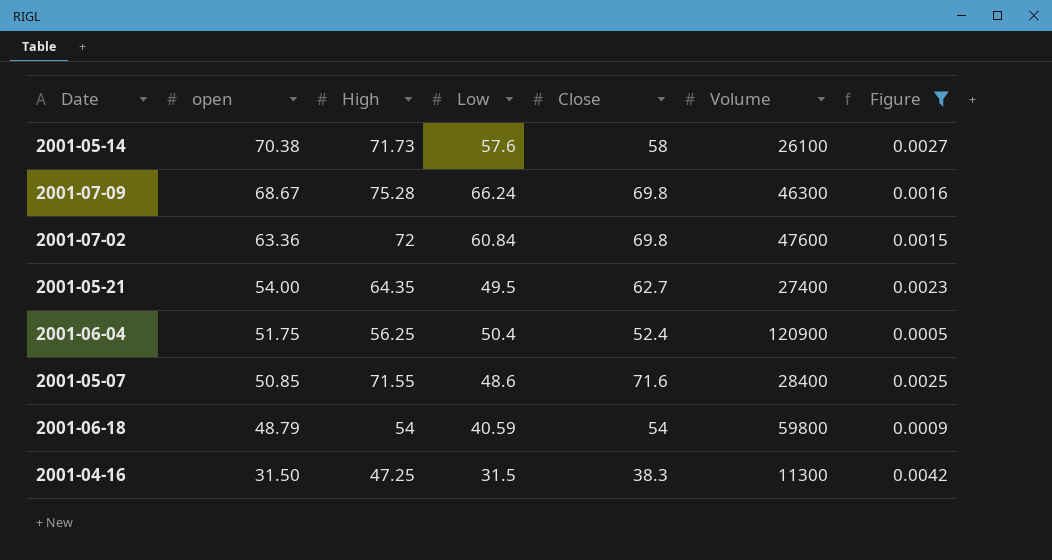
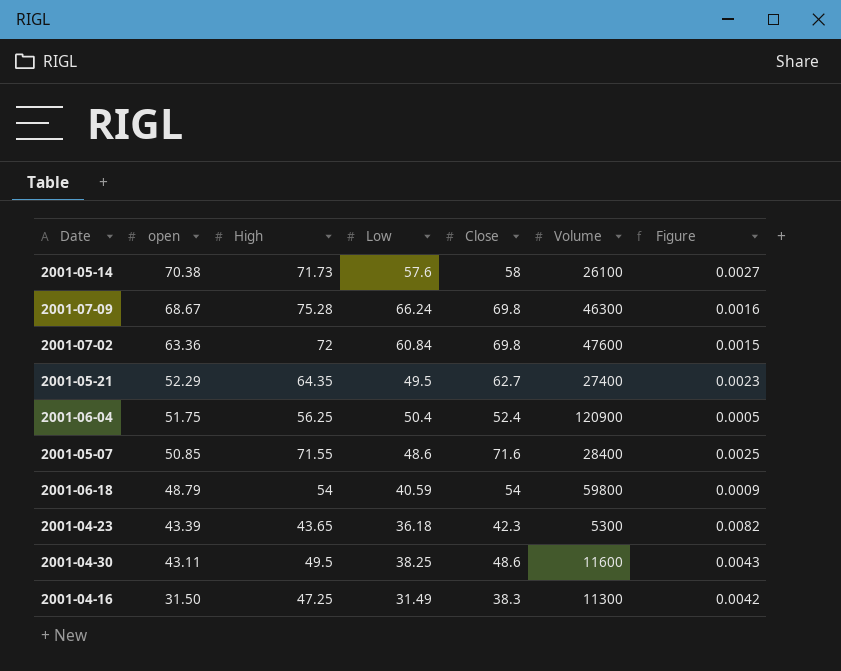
filter: Figure <= 0.0042 -> none
2001-05-21 | open: 54.00 -> 52.29
2001-04-16 | Low: 31.5 -> 31.49

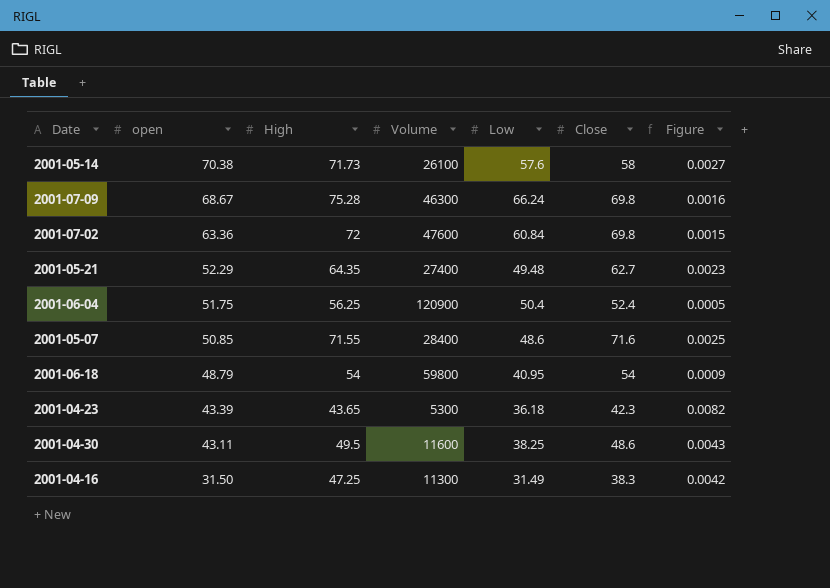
column Volume | position: 6 -> 4
2001-05-21 | Low: 49.5 -> 49.48
2001-06-18 | Low: 40.59 -> 40.95

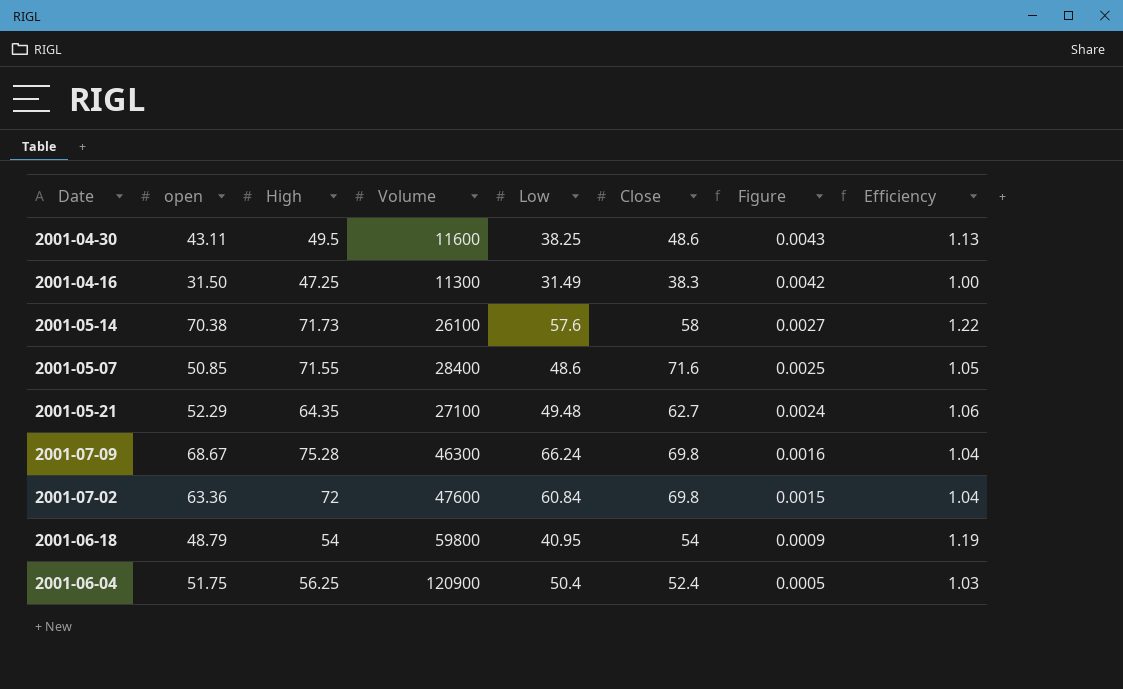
row order: open descending -> Figure descending
column Efficiency | formula: none -> [open] / [Low]
row 2001-04-23: 43.39 | 43.65 | 5300 | 36.18 | 42.3 | 0.0082 -> none
2001-05-21 | Volume: 27400 -> 27100
2001-05-21 | Figure: 0.0023 -> 0.0024

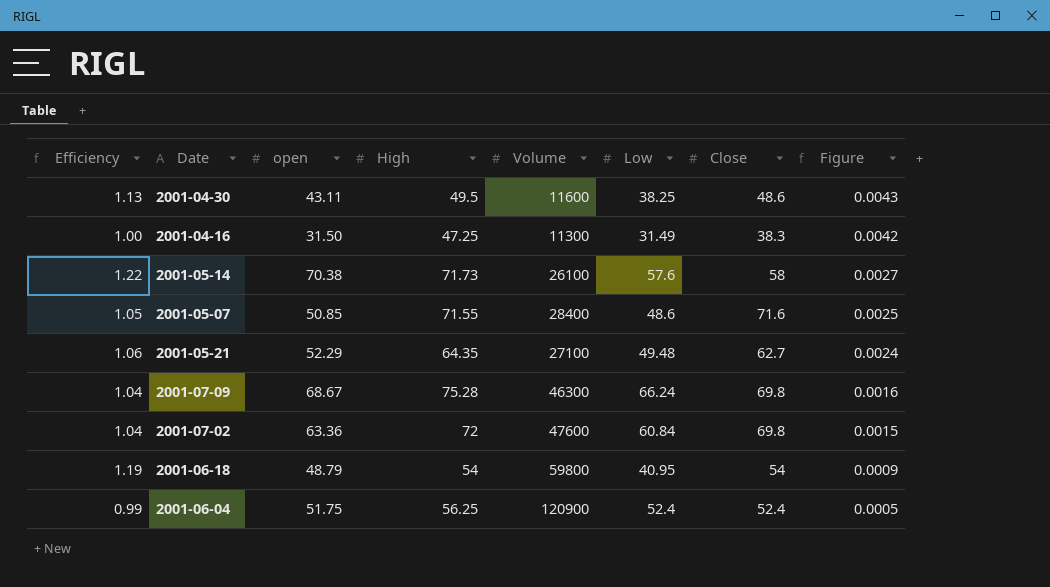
column Efficiency | position: 8 -> 1
2001-06-04 | Efficiency: 1.03 -> 0.99
2001-06-04 | Low: 50.4 -> 52.4

